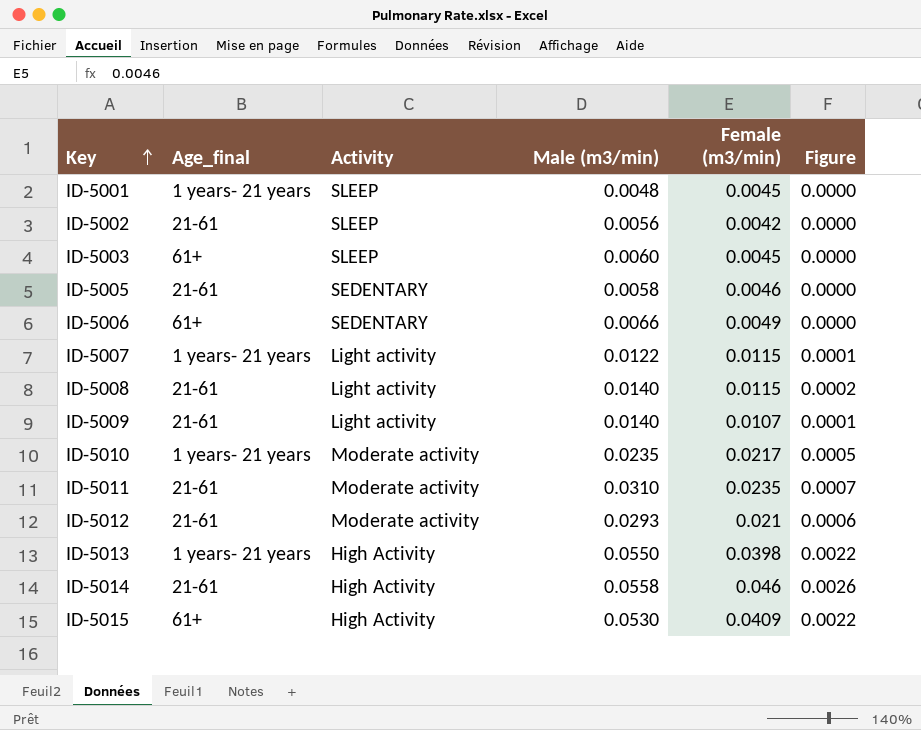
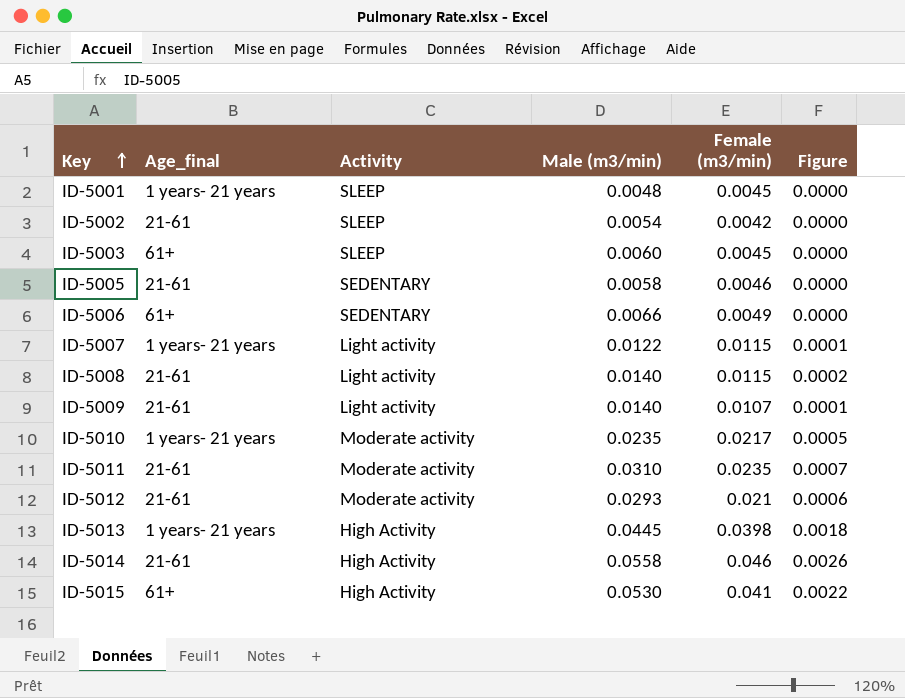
ID-5002 | Male (m3/min): 0.0056 -> 0.0054
ID-5013 | Male (m3/min): 0.0550 -> 0.0445
ID-5013 | Figure: 0.0022 -> 0.0018
ID-5015 | Female (m3/min): 0.0409 -> 0.041

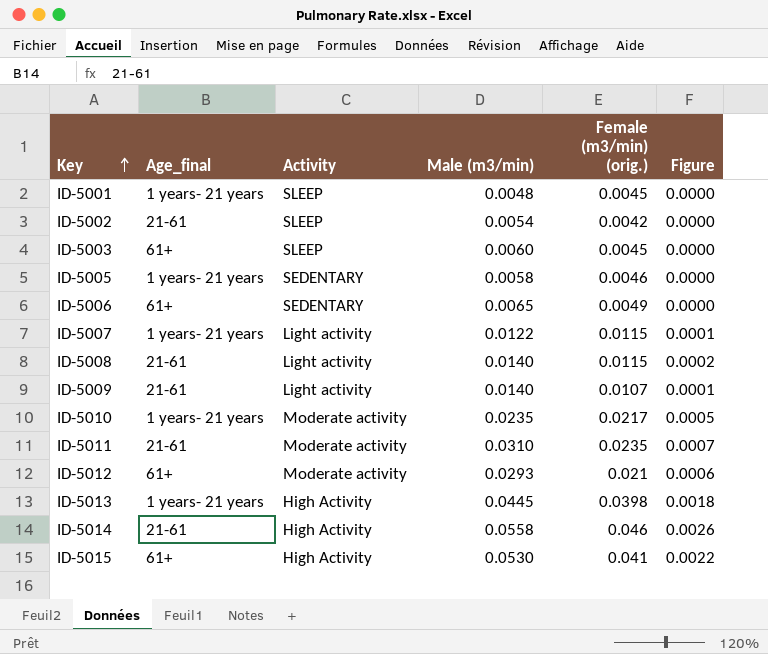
column name: Female (m3/min) -> Female (m3/min) (orig.)
ID-5005 | Age_final: 21-61 -> 1 years- 21 years
ID-5006 | Male (m3/min): 0.0066 -> 0.0065
ID-5012 | Age_final: 21-61 -> 61+

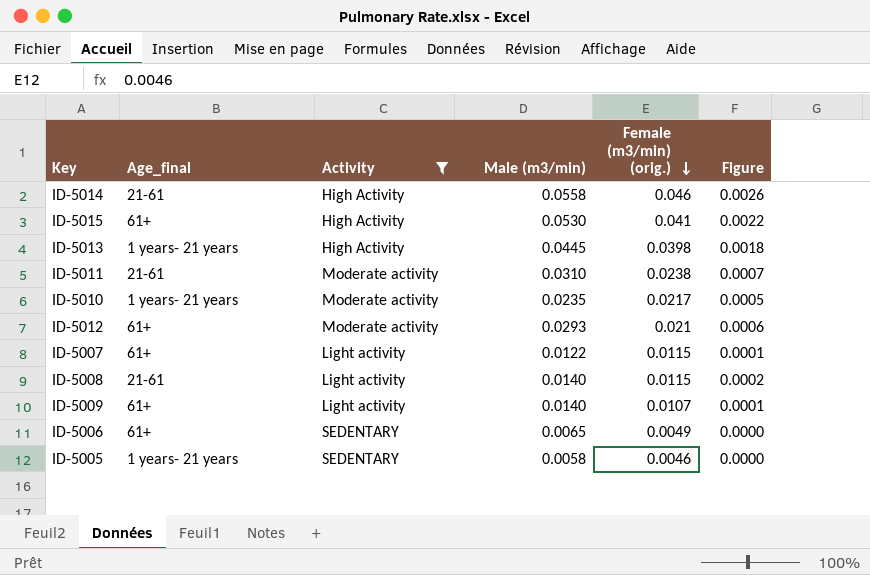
filter: none -> Activity != SLEEP
row order: Key ascending -> Female (m3/min) (orig.) descending
ID-5011 | Female (m3/min) (orig.): 0.0235 -> 0.0238
ID-5007 | Age_final: 1 years- 21 years -> 61+
ID-5009 | Age_final: 21-61 -> 61+

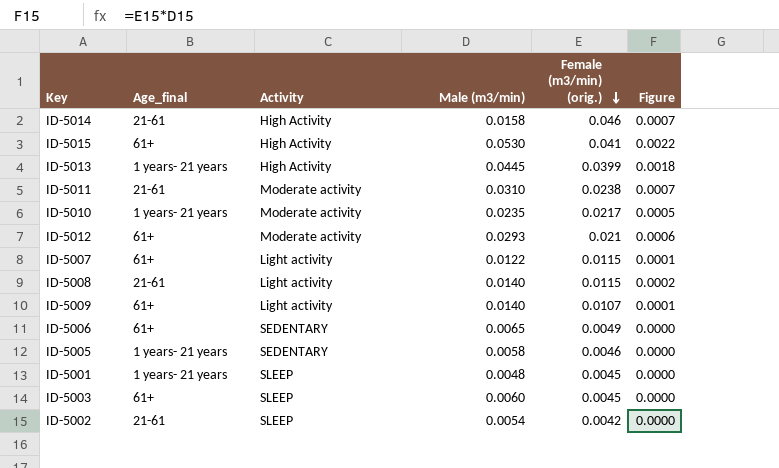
filter: Activity != SLEEP -> none
ID-5014 | Male (m3/min): 0.0558 -> 0.0158
ID-5014 | Figure: 0.0026 -> 0.0007
ID-5013 | Female (m3/min) (orig.): 0.0398 -> 0.0399

